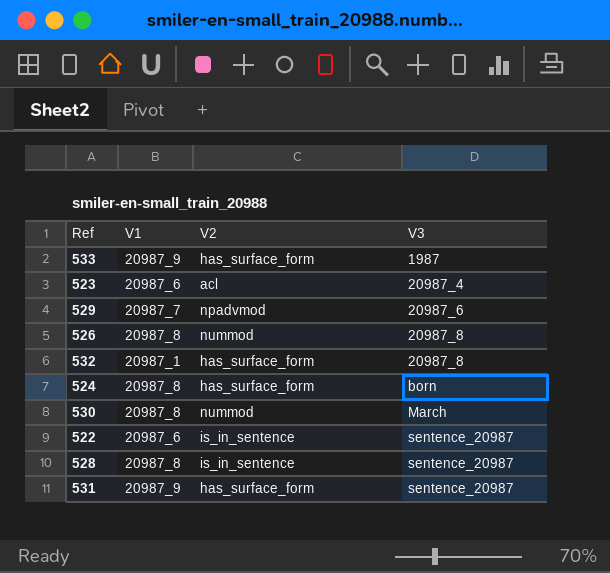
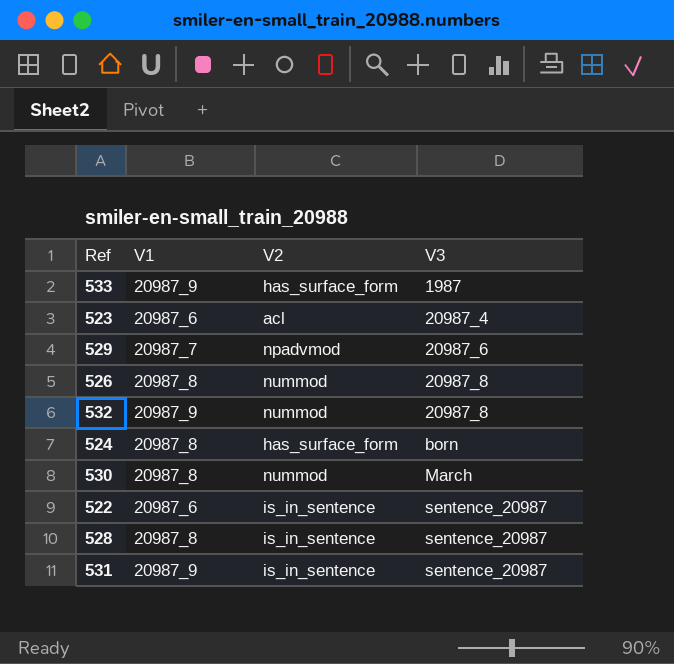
532 | V1: 20987_1 -> 20987_9
532 | V2: has_surface_form -> nummod
531 | V2: has_surface_form -> is_in_sentence

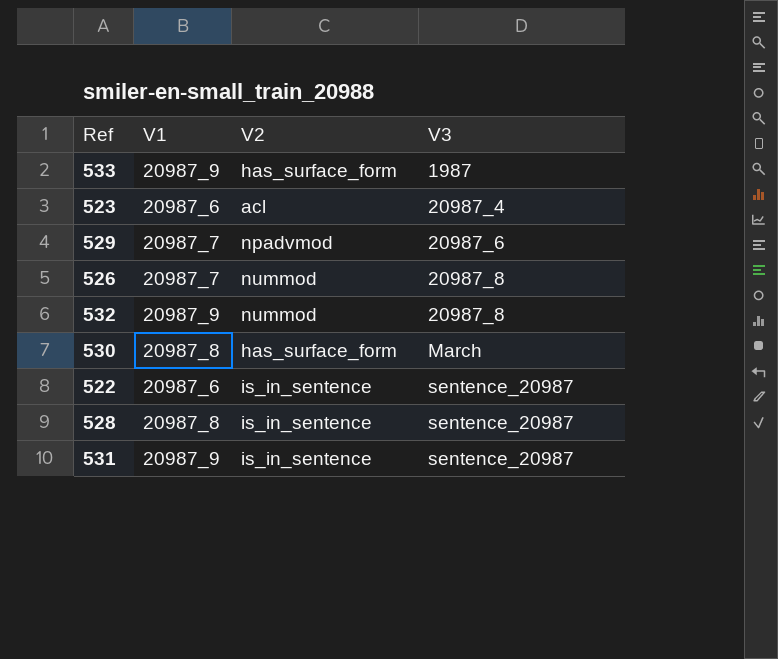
row 524: 20987_8 | has_surface_form | born -> none
526 | V1: 20987_8 -> 20987_7
530 | V2: nummod -> has_surface_form

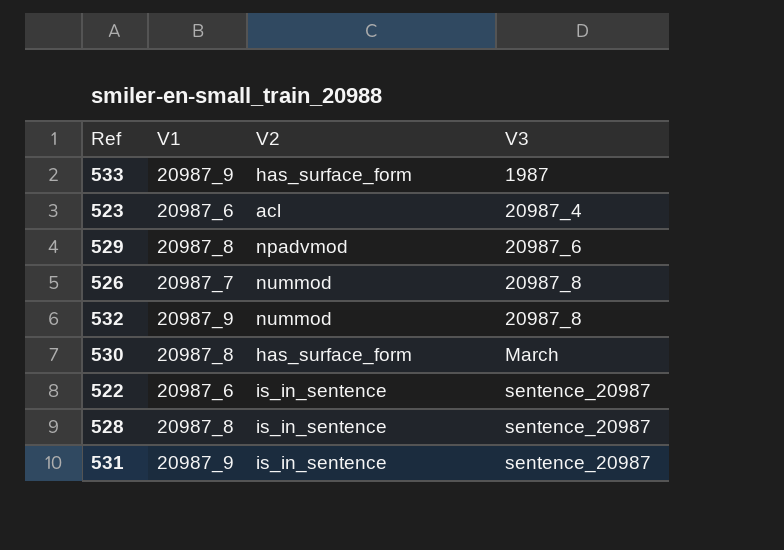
529 | V1: 20987_7 -> 20987_8

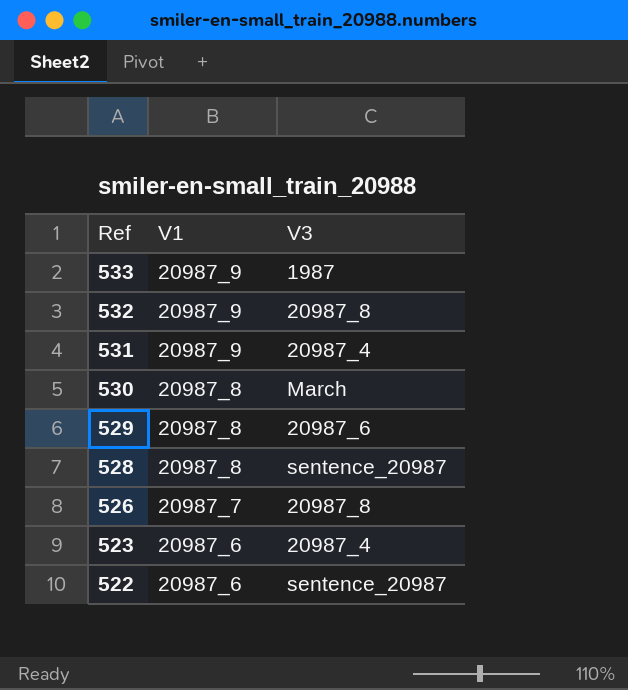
row order: V3 ascending -> Ref descending
column V2 | position: 3 -> none
531 | V3: sentence_20987 -> 20987_4

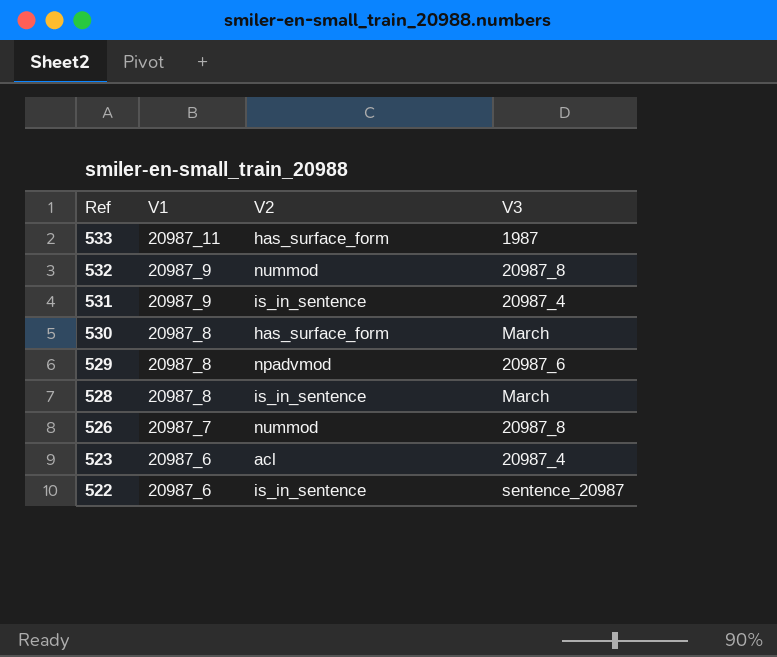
column V2 | position: none -> 3
533 | V1: 20987_9 -> 20987_11
528 | V3: sentence_20987 -> March

